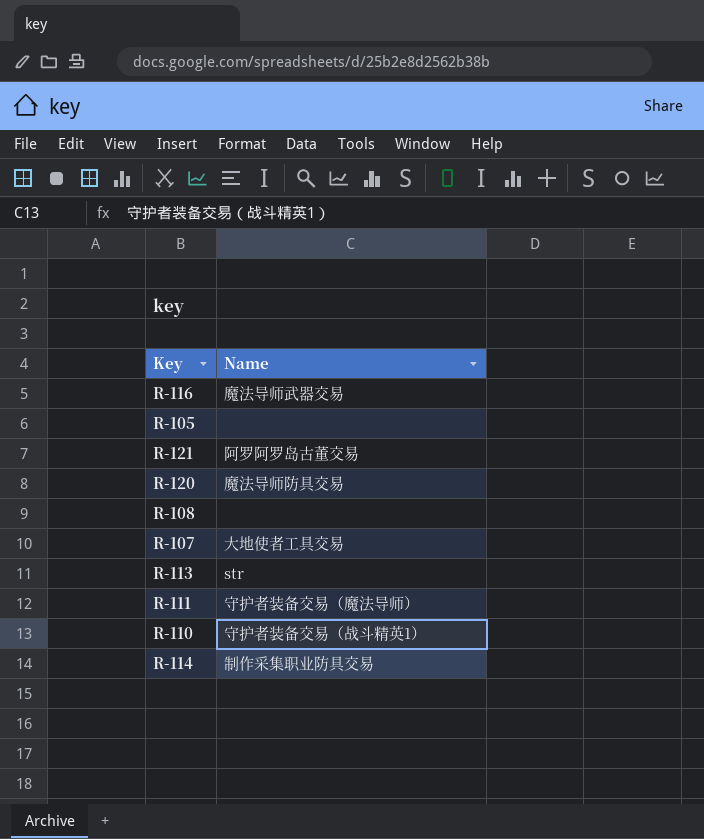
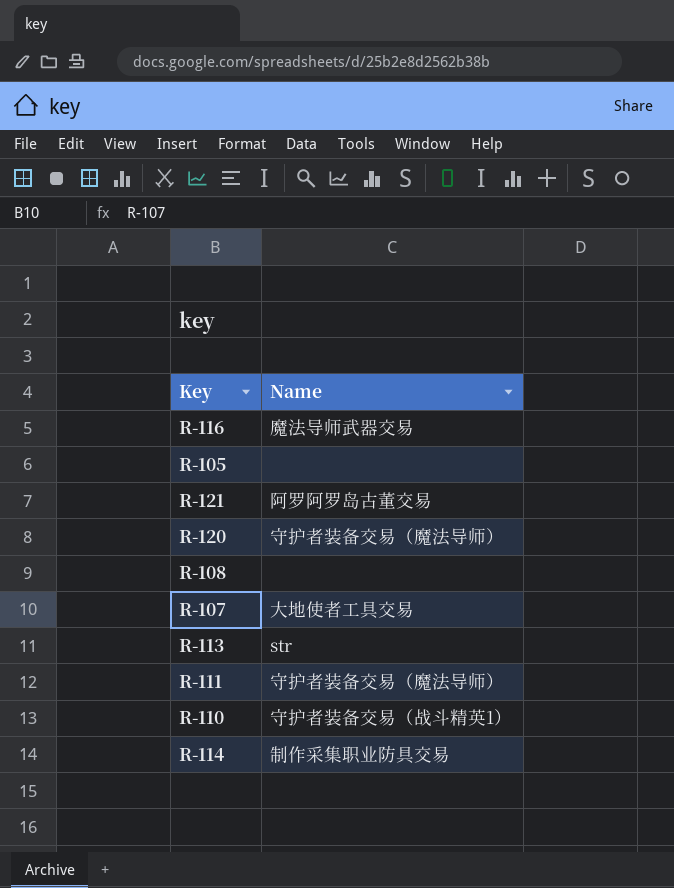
R-120 | Name: 魔法导师防具交易 -> 守护者装备交易（魔法导师）

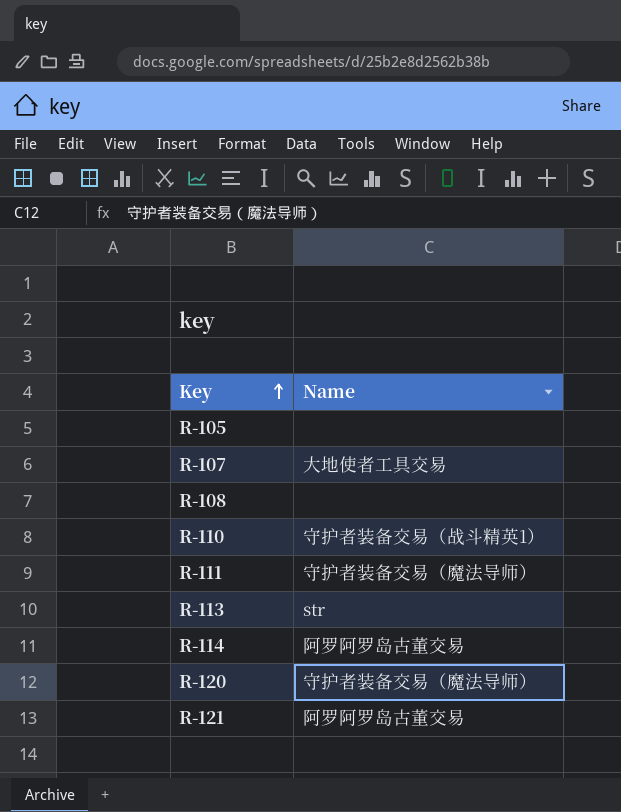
row order: none -> Key ascending
row R-116: 魔法导师武器交易 -> none
R-114 | Name: 制作采集职业防具交易 -> 阿罗阿罗岛古董交易

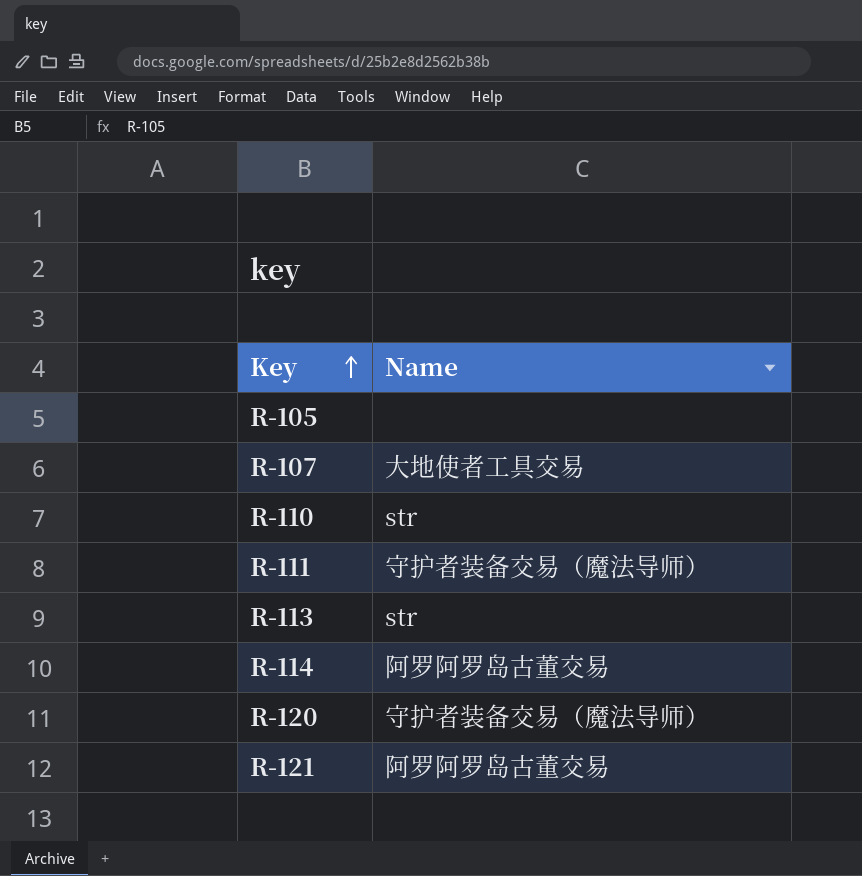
row R-108: none -> none
R-110 | Name: 守护者装备交易（战斗精英1） -> str

